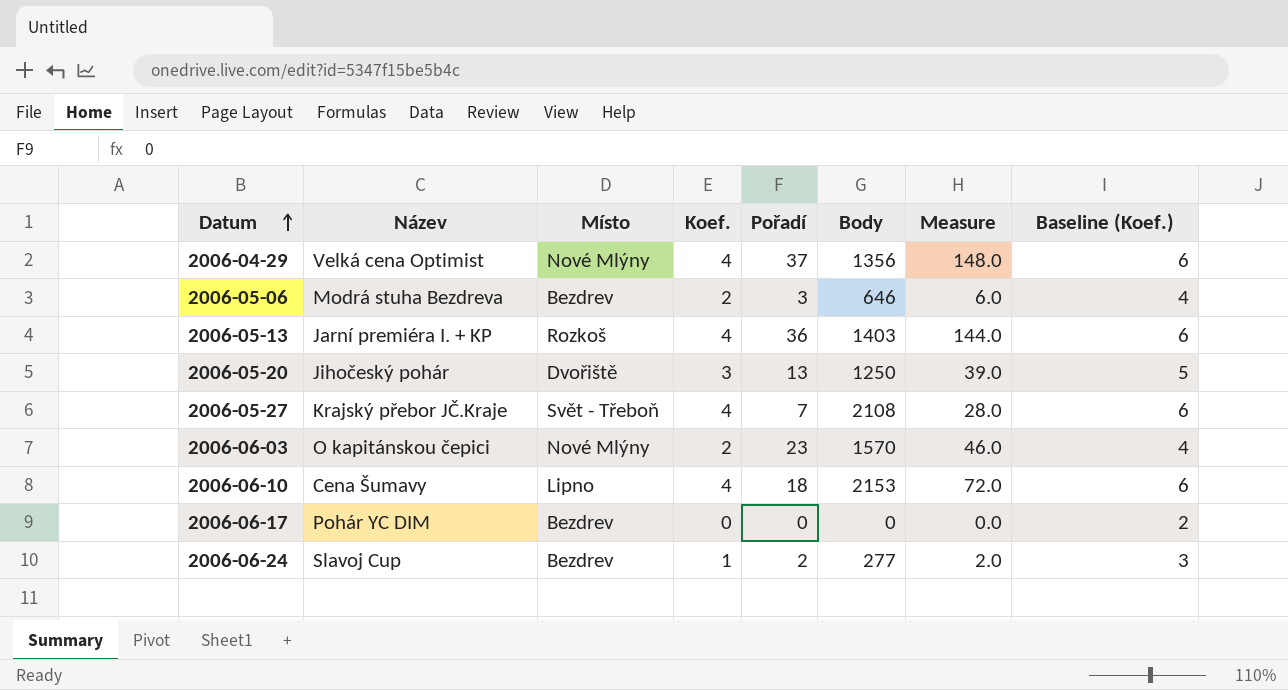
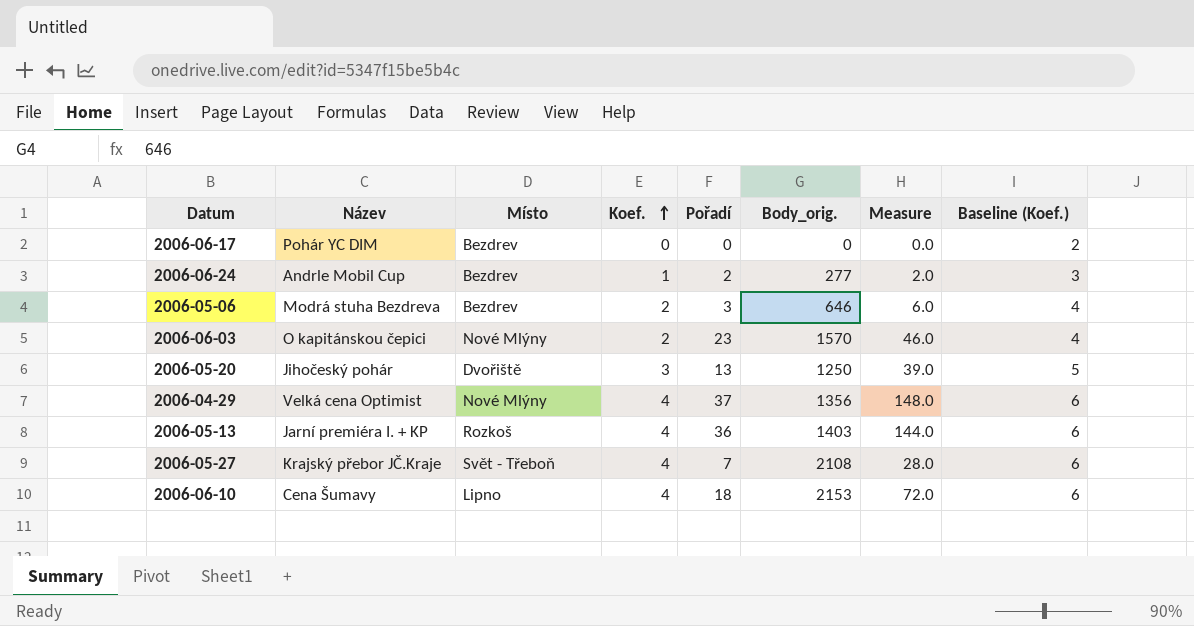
row order: Datum ascending -> Koef. ascending
column name: Body -> Body_orig.
2006-06-24 | Název: Slavoj Cup -> Andrle Mobil Cup

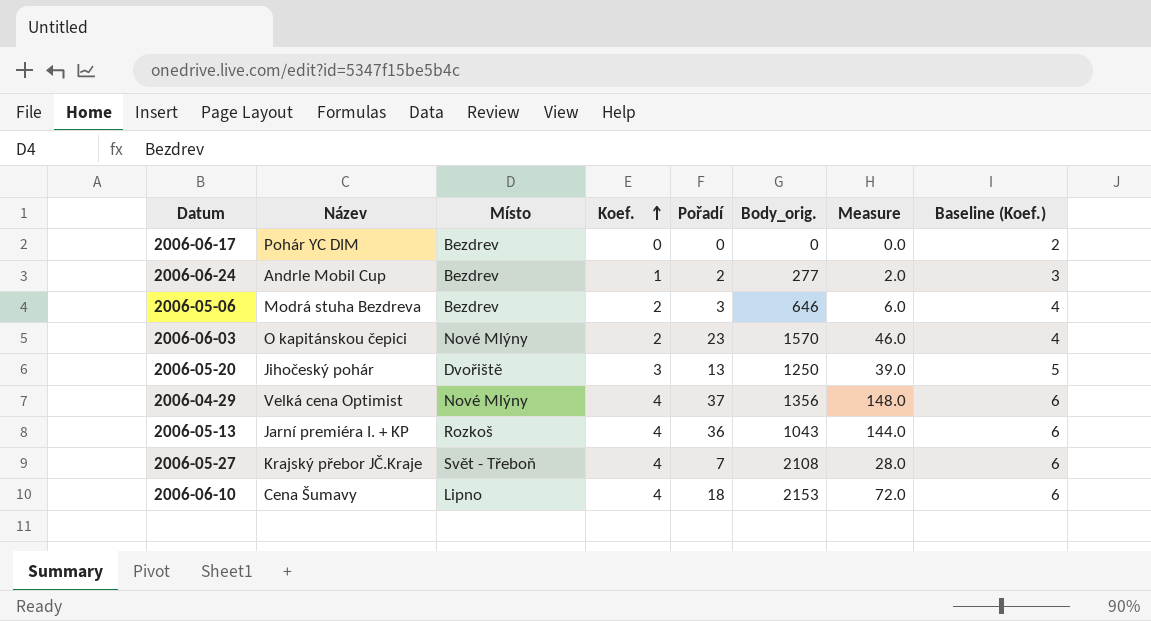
2006-05-13 | Body_orig.: 1403 -> 1043

